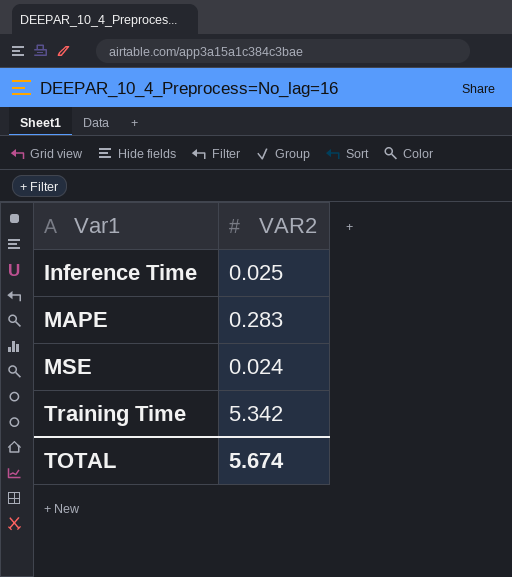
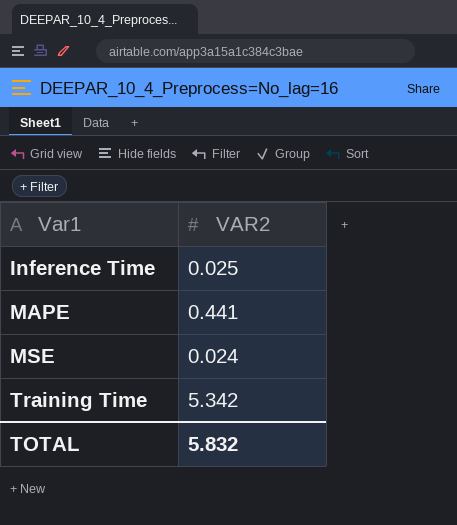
MAPE | VAR2: 0.283 -> 0.441
TOTAL | VAR2: 5.674 -> 5.832

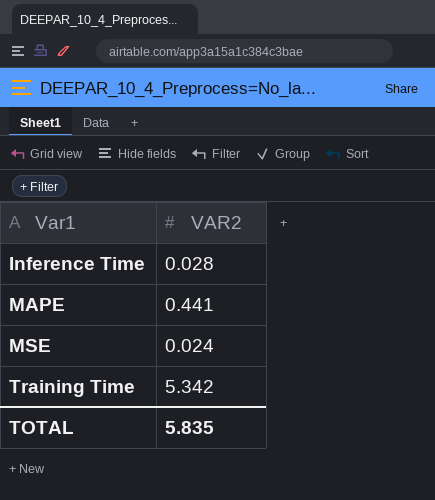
Inference Time | VAR2: 0.025 -> 0.028
TOTAL | VAR2: 5.832 -> 5.835

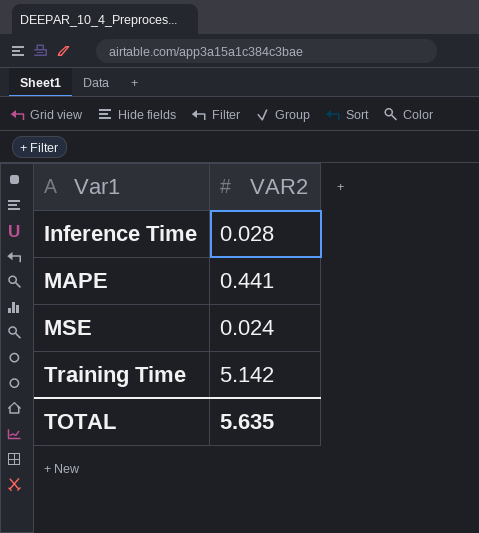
Training Time | VAR2: 5.342 -> 5.142
TOTAL | VAR2: 5.835 -> 5.635

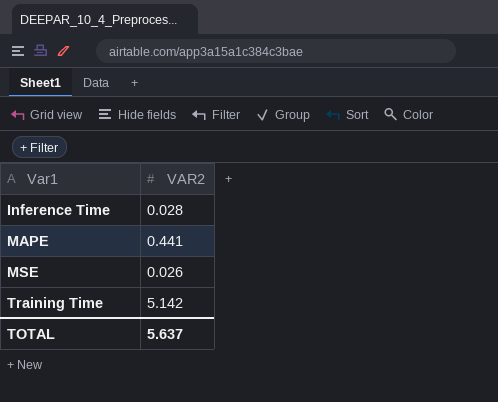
MSE | VAR2: 0.024 -> 0.026
TOTAL | VAR2: 5.635 -> 5.637

